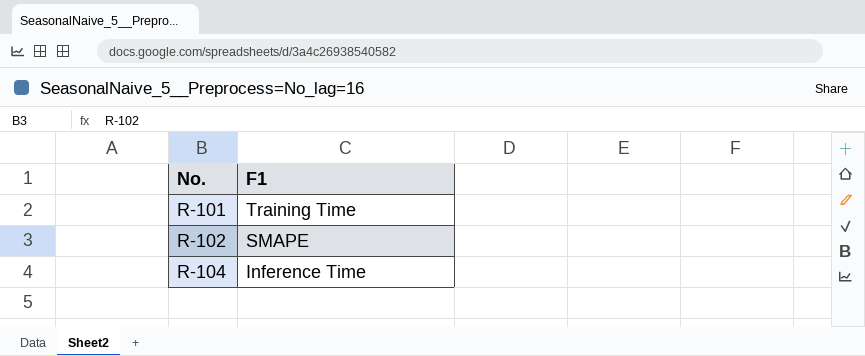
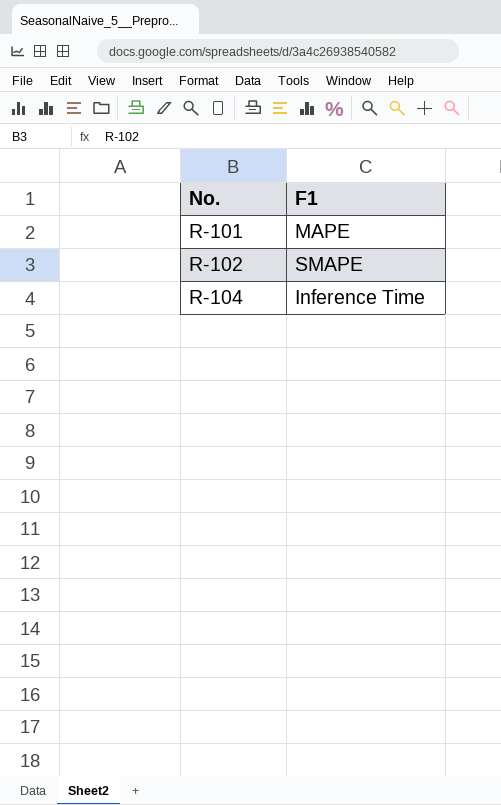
R-101 | F1: Training Time -> MAPE

